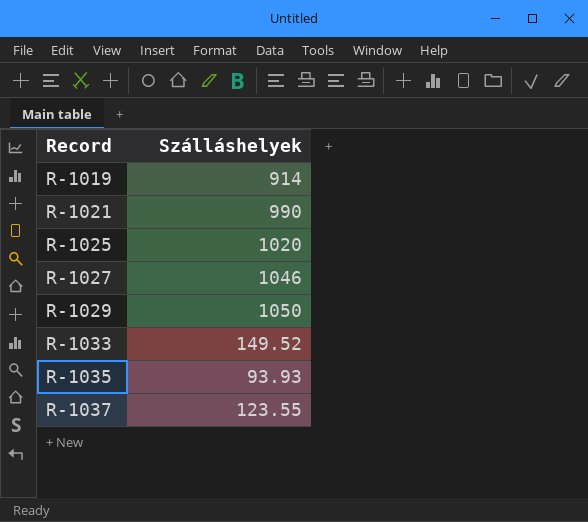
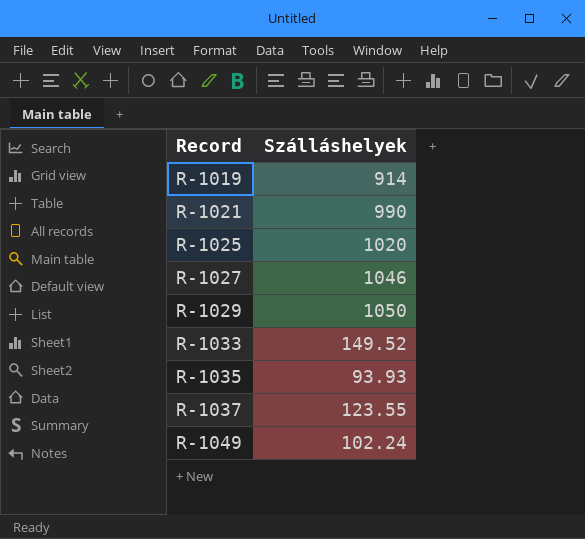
row R-1049: none -> 102.24

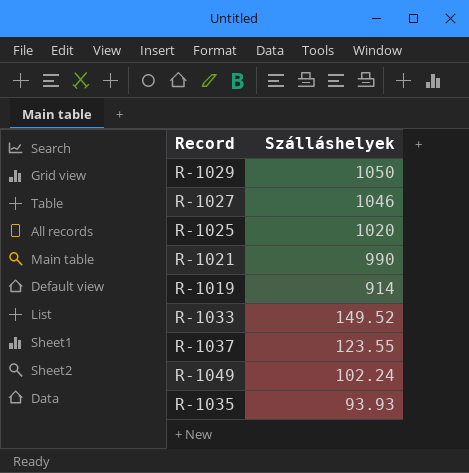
row order: Record ascending -> Szálláshelyek descending

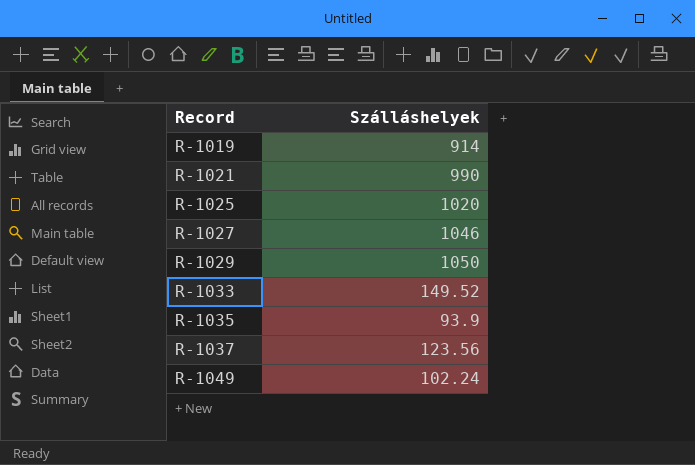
row order: Szálláshelyek descending -> Record ascending
R-1035 | Szálláshelyek: 93.93 -> 93.9
R-1037 | Szálláshelyek: 123.55 -> 123.56

